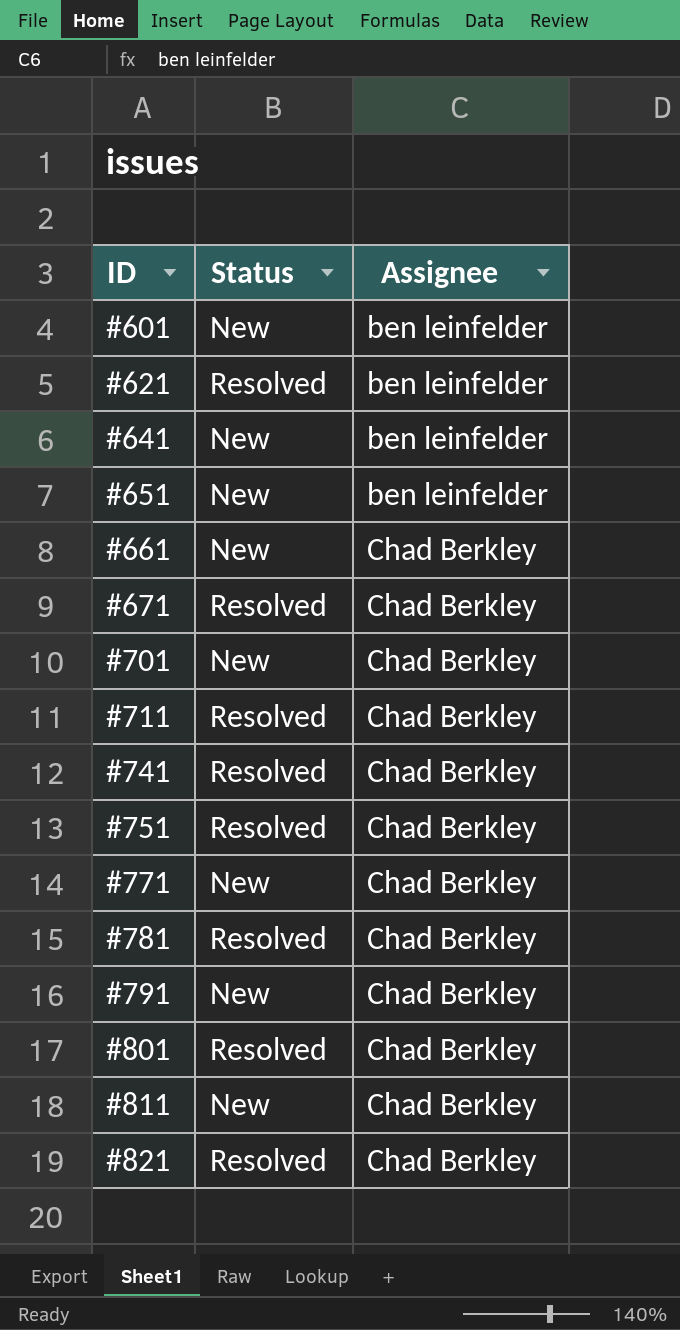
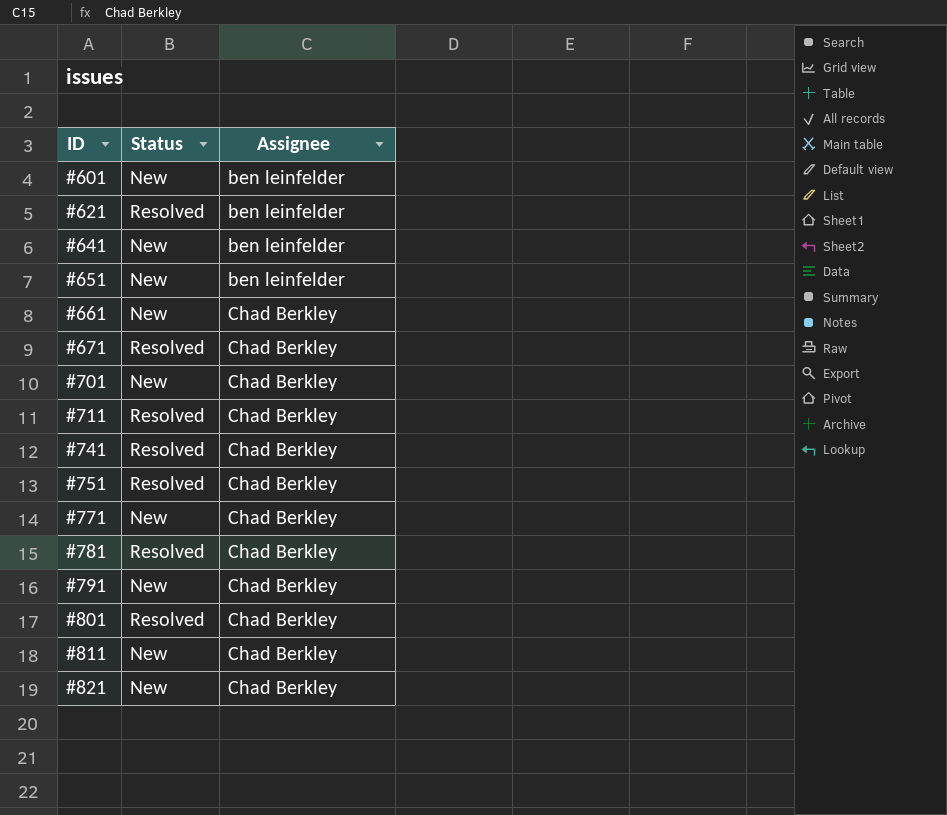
#821 | Status: Resolved -> New

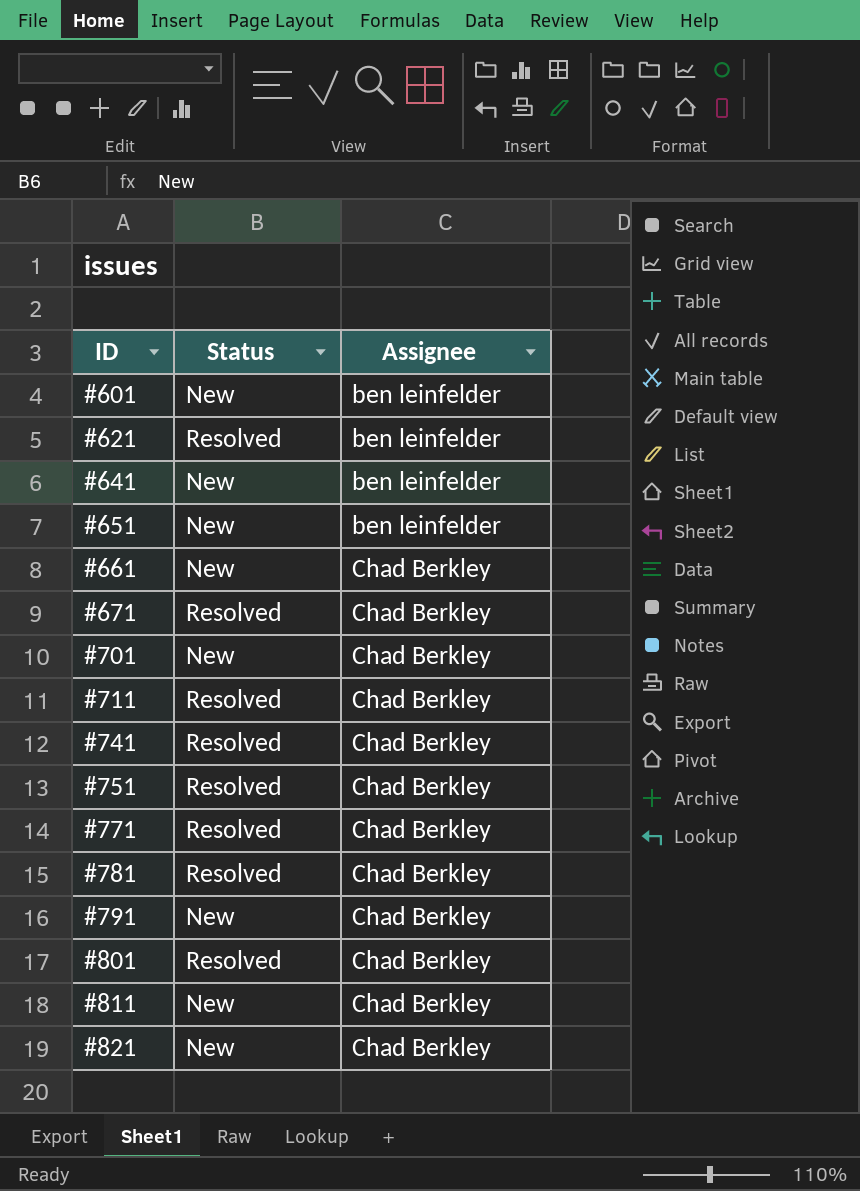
#771 | Status: New -> Resolved

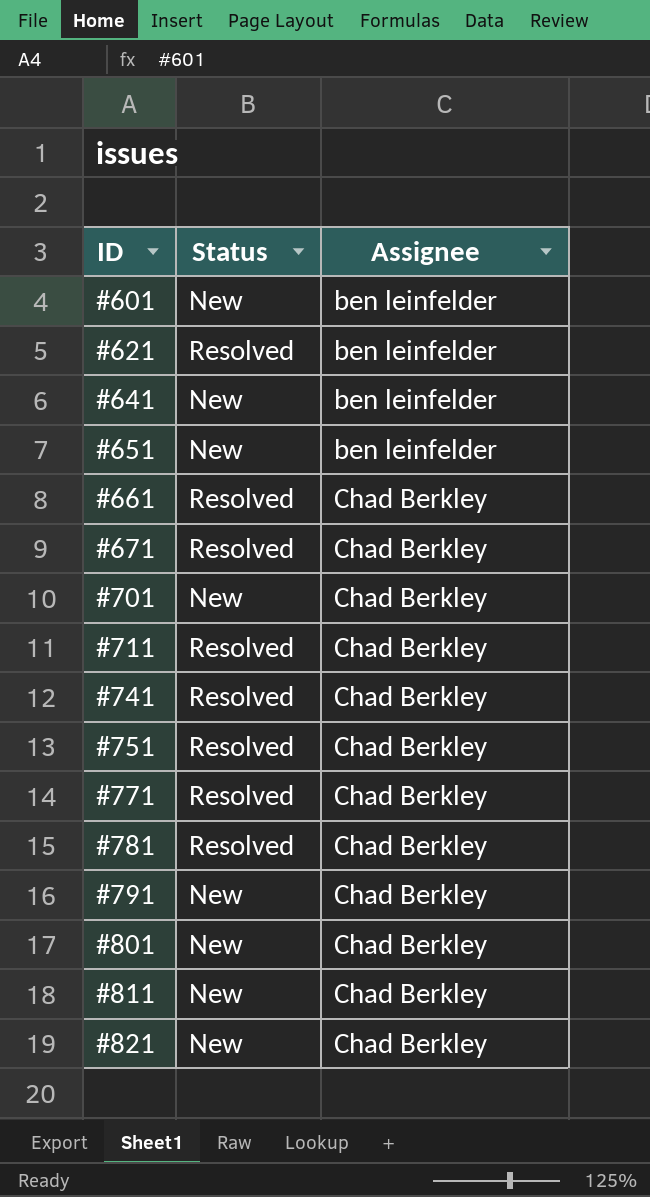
#661 | Status: New -> Resolved
#801 | Status: Resolved -> New

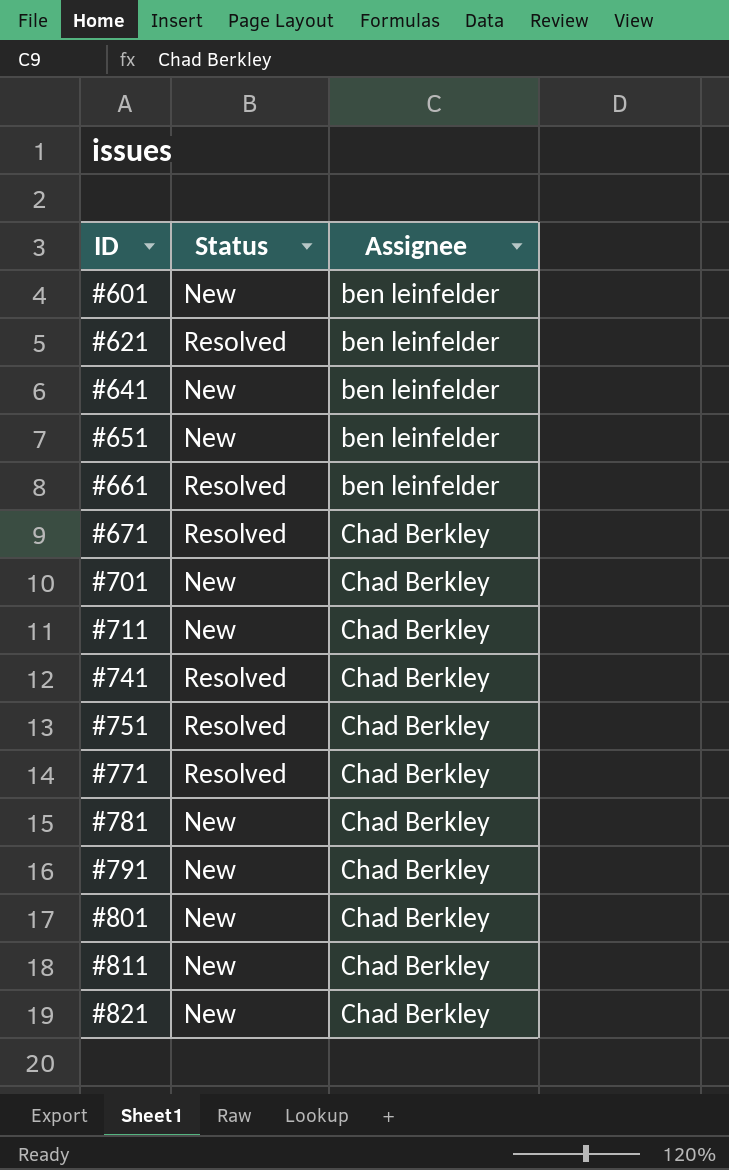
#661 | Assignee: Chad Berkley -> ben leinfelder
#711 | Status: Resolved -> New
#781 | Status: Resolved -> New

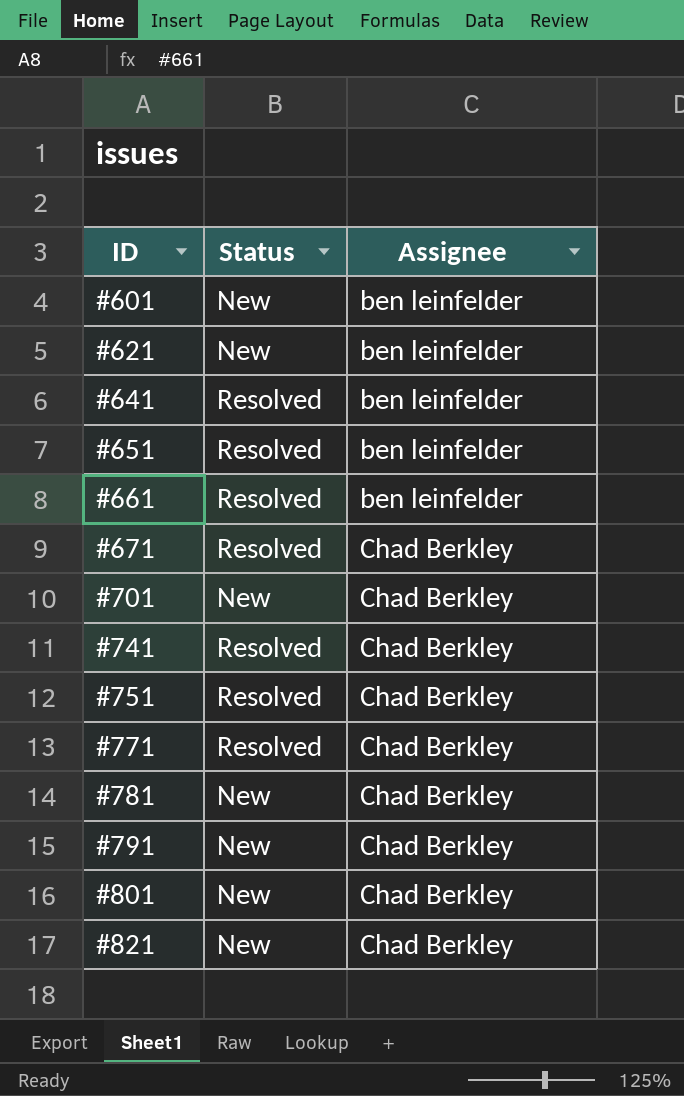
row #711: New | Chad Berkley -> none
row #811: New | Chad Berkley -> none
#621 | Status: Resolved -> New
#641 | Status: New -> Resolved
#651 | Status: New -> Resolved

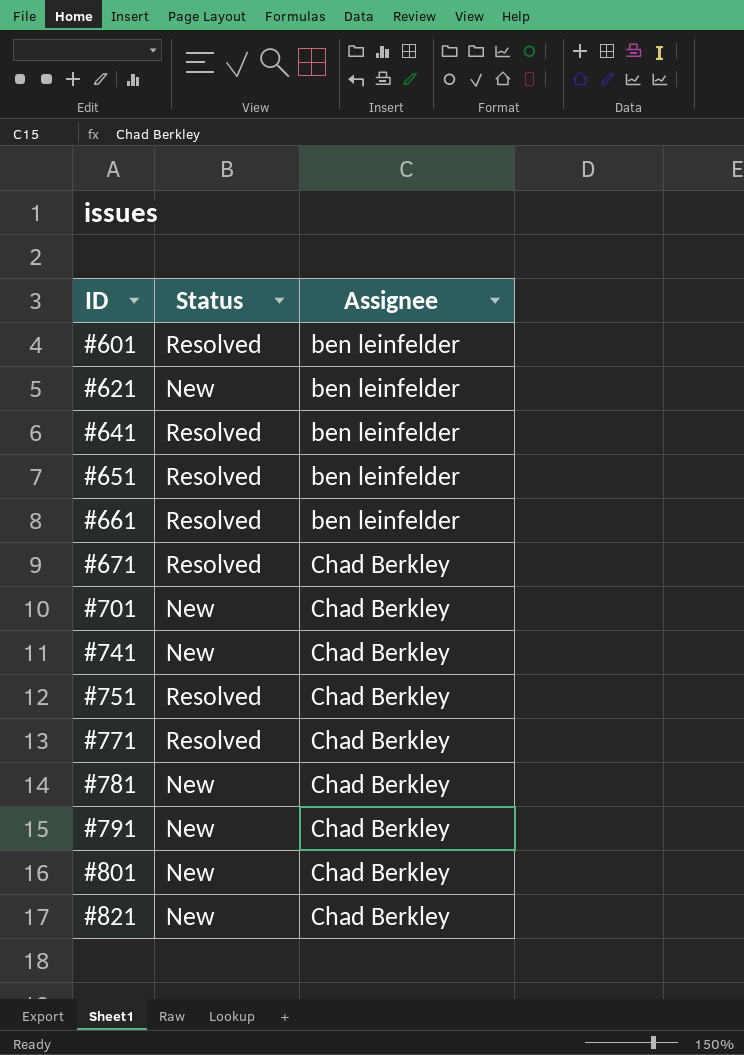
#601 | Status: New -> Resolved
#741 | Status: Resolved -> New

